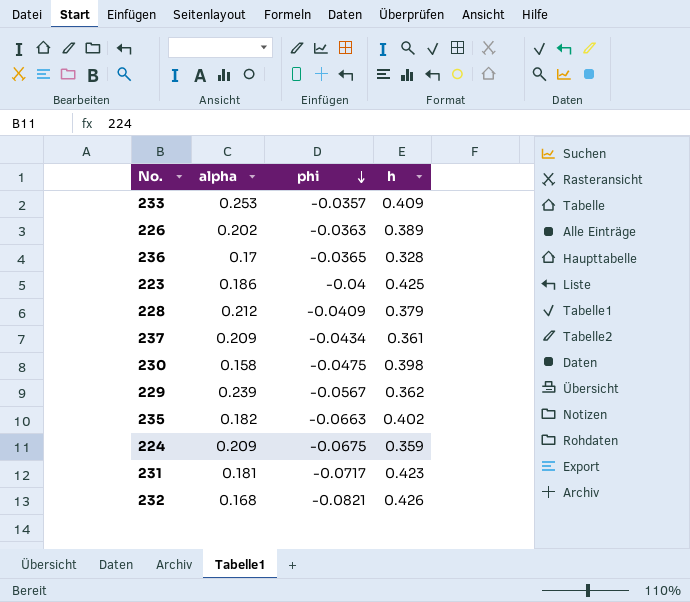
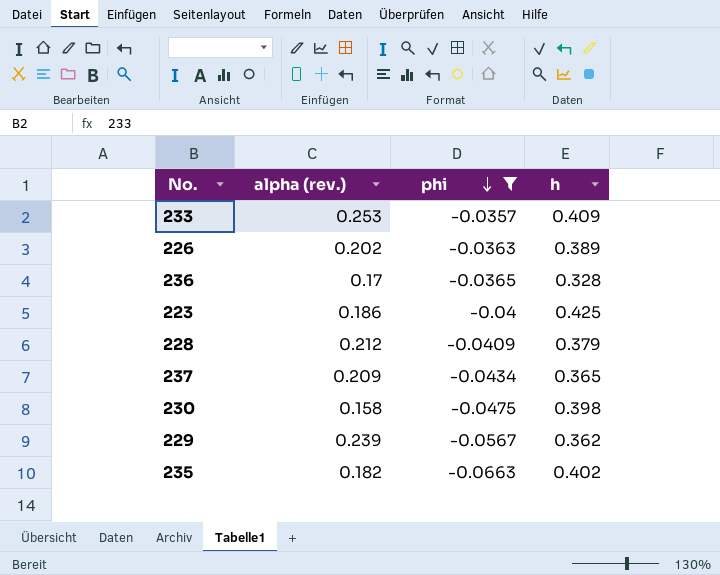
filter: none -> phi >= -0.0663
column name: alpha -> alpha (rev.)
237 | h: 0.361 -> 0.365

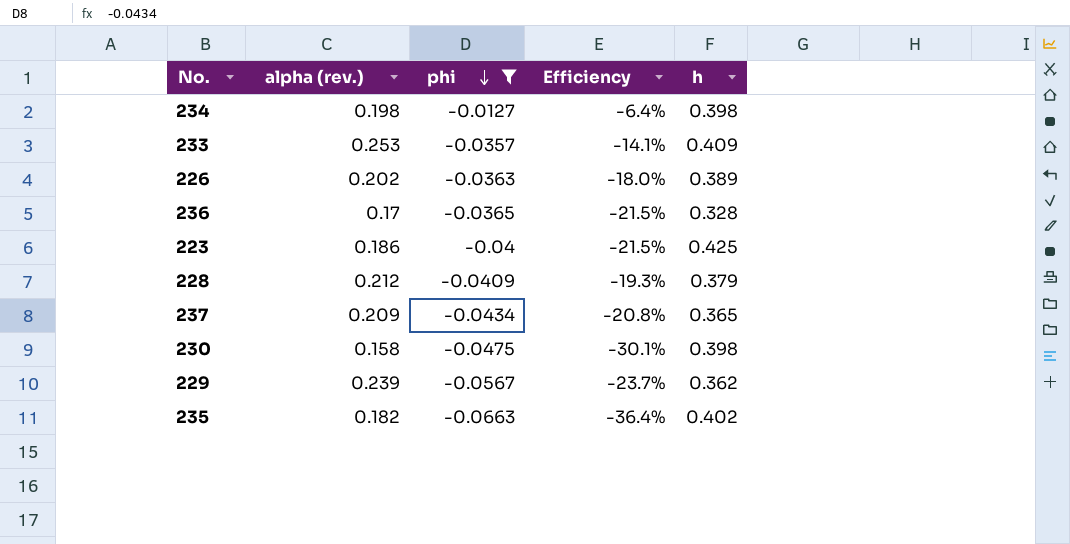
column Efficiency | formula: none -> [phi] / [alpha (rev.)]
row 234: none -> 0.198 | -0.0127 | -6.4% | 0.398

